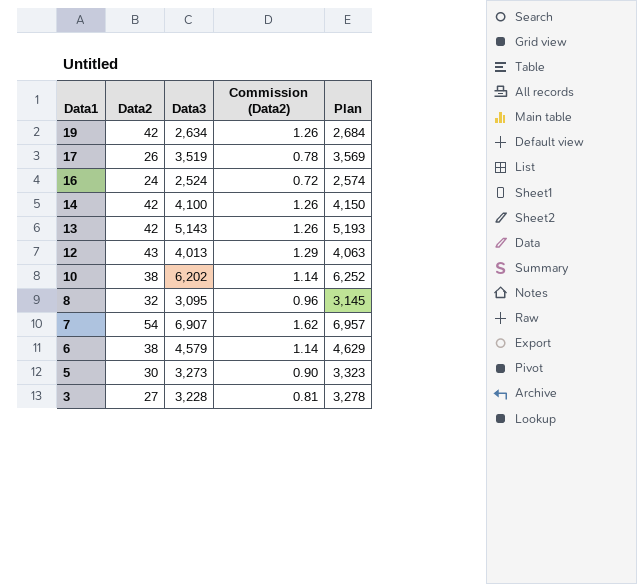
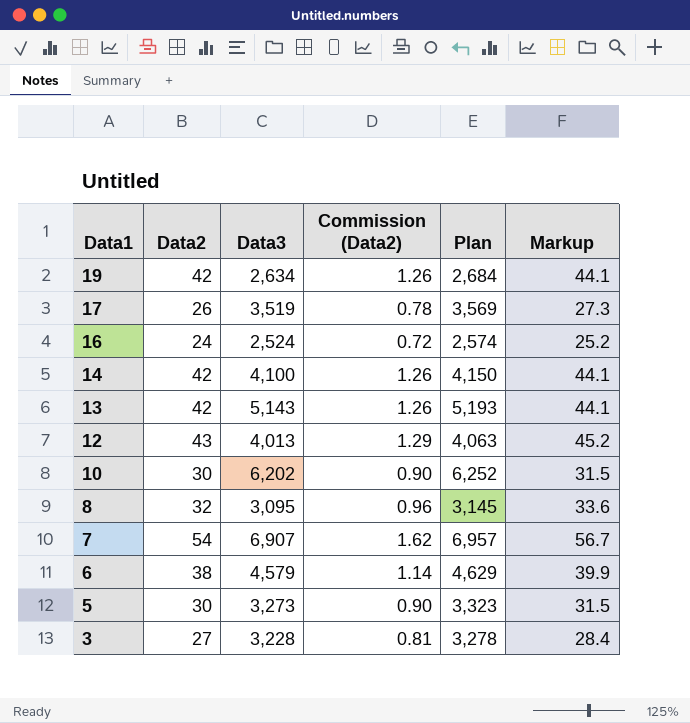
column Markup | formula: none -> [Data2] * 1.05
10 | Data2: 38 -> 30
10 | Commission (Data2): 1.14 -> 0.90

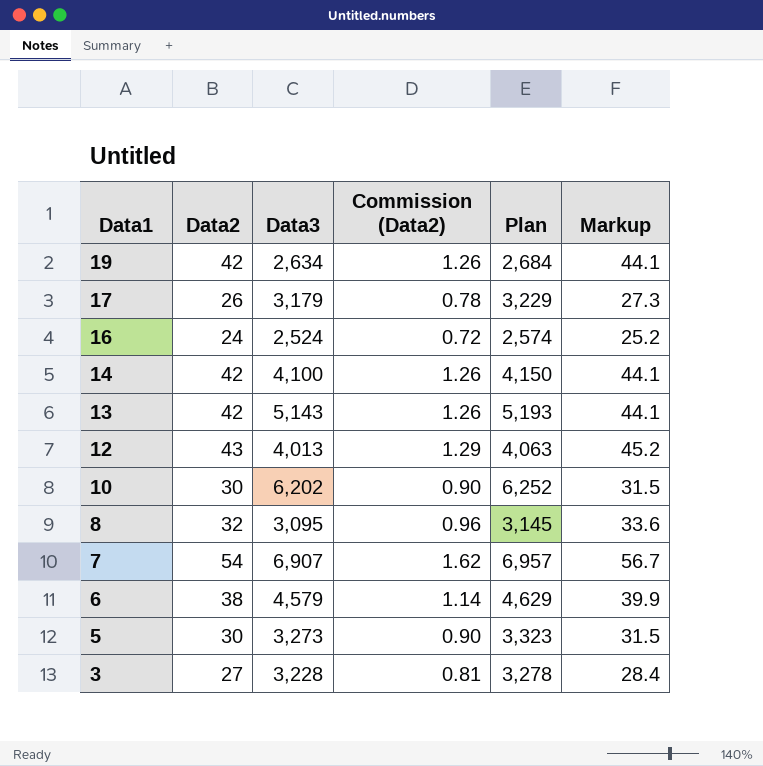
17 | Data3: 3,519 -> 3,179
17 | Plan: 3,569 -> 3,229

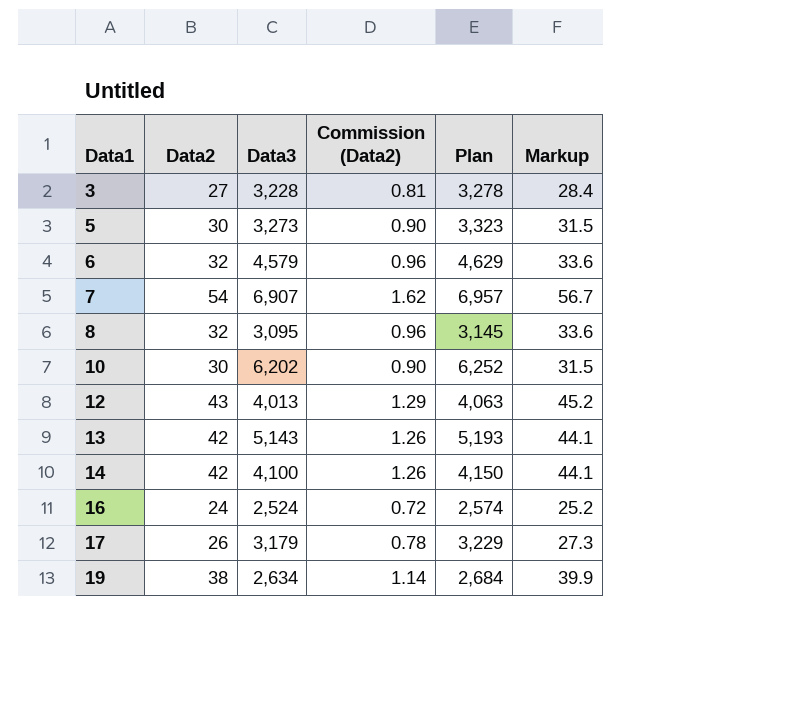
row order: Data1 descending -> Data1 ascending
6 | Data2: 38 -> 32
6 | Commission (Data2): 1.14 -> 0.96
6 | Markup: 39.9 -> 33.6
19 | Data2: 42 -> 38
19 | Commission (Data2): 1.26 -> 1.14
19 | Markup: 44.1 -> 39.9

